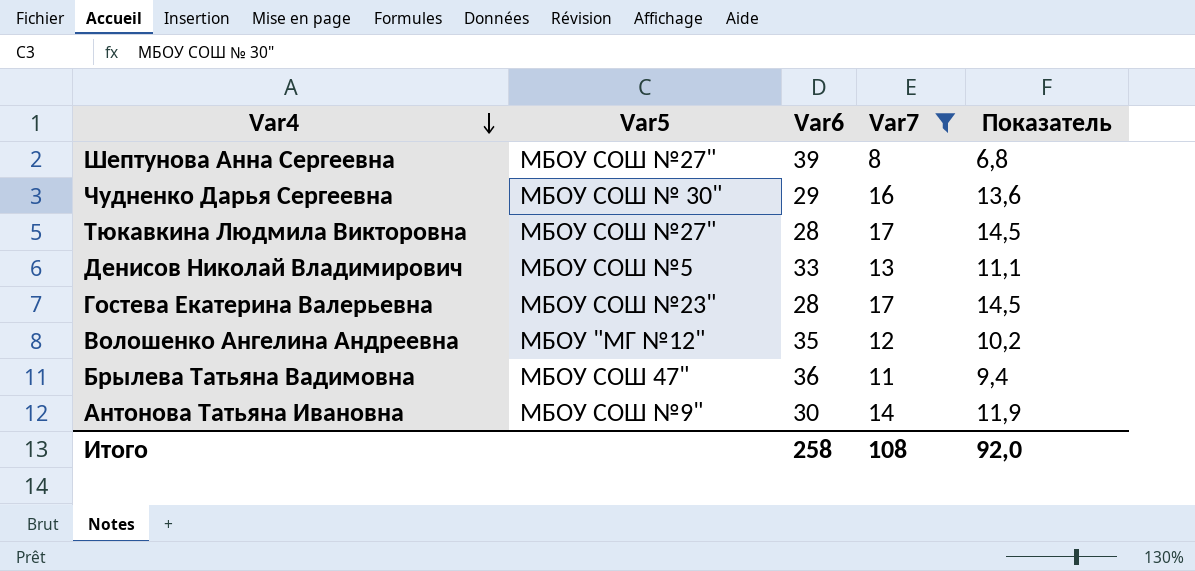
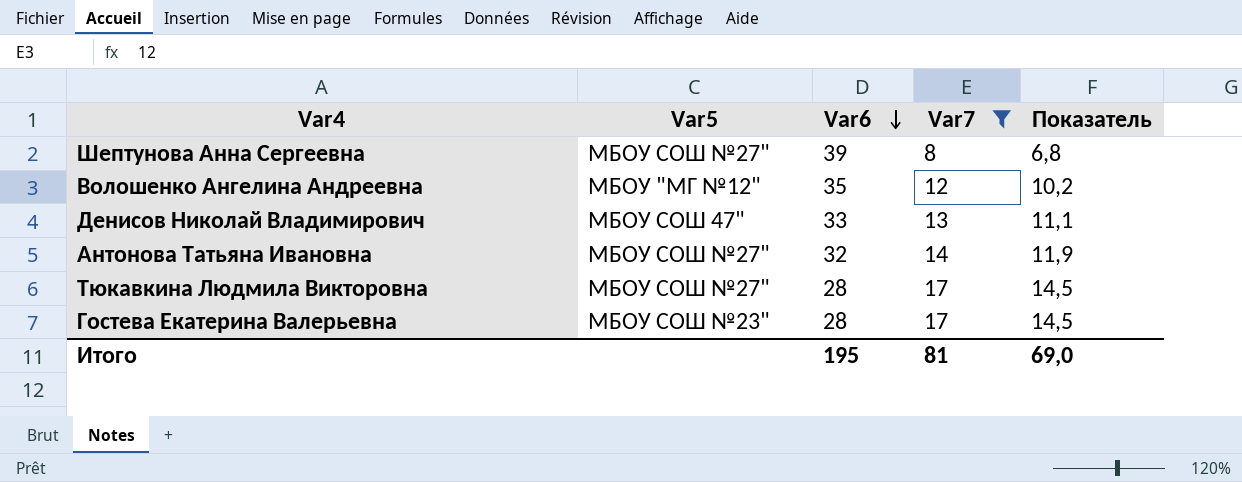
row order: Var4 descending -> Var6 descending
row Чудненко Дарья Сергеевна: МБОУ СОШ № 30" | 29 | 16 | 13,6 -> none
row Брылева Татьяна Вадимовна: МБОУ СОШ 47" | 36 | 11 | 9,4 -> none
Денисов Николай Владимирович | Var5: МБОУ СОШ №5 -> МБОУ СОШ 47"
Антонова Татьяна Ивановна | Var5: МБОУ СОШ №9" -> МБОУ СОШ №27"
Антонова Татьяна Ивановна | Var6: 30 -> 32
Итого | Var6: 258 -> 195
Итого | Var7: 108 -> 81
Итого | Показатель: 92,0 -> 69,0

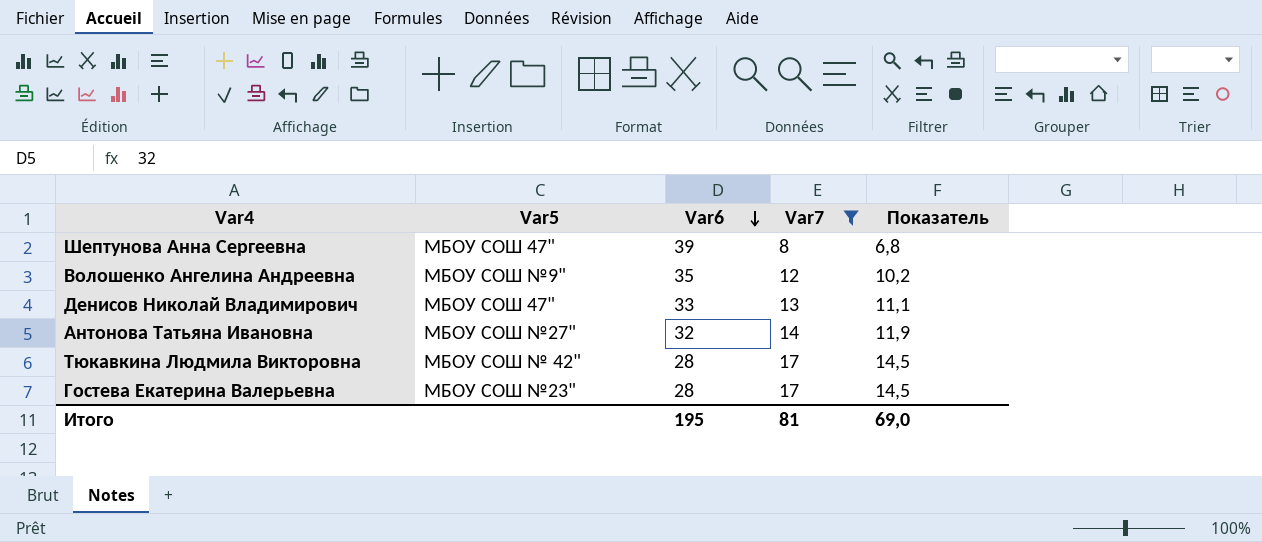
Шептунова Анна Сергеевна | Var5: МБОУ СОШ №27" -> МБОУ СОШ 47"
Волошенко Ангелина Андреевна | Var5: МБОУ "МГ №12" -> МБОУ СОШ №9"
Тюкавкина Людмила Викторовна | Var5: МБОУ СОШ №27" -> МБОУ СОШ № 42"

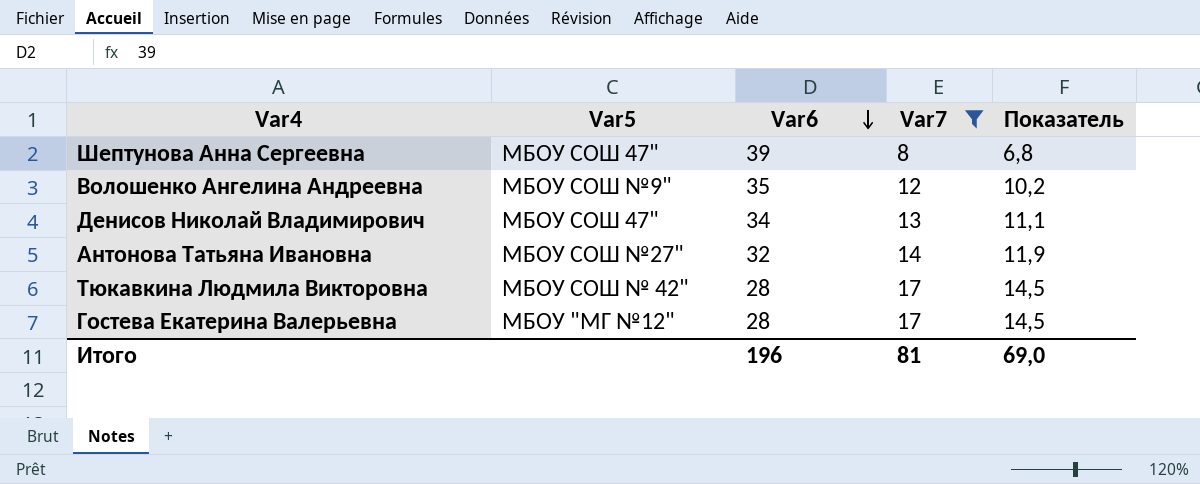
Денисов Николай Владимирович | Var6: 33 -> 34
Гостева Екатерина Валерьевна | Var5: МБОУ СОШ №23" -> МБОУ "МГ №12"
Итого | Var6: 195 -> 196

